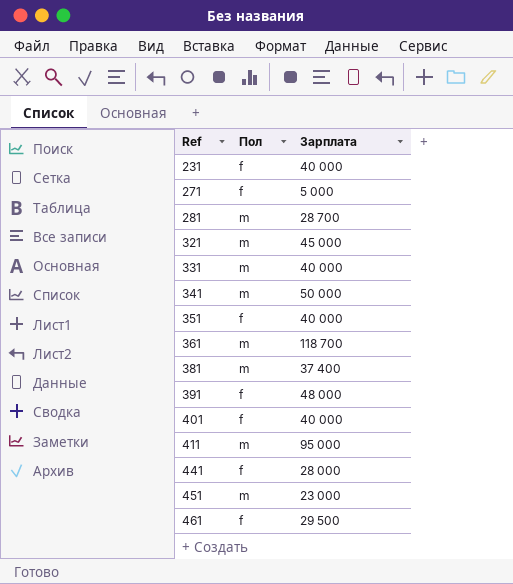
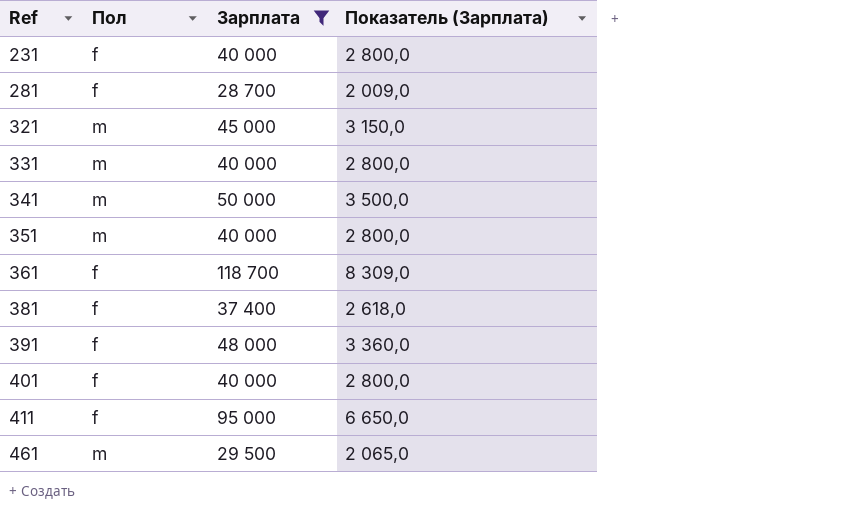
filter: none -> Зарплата >= 28 700
column Показатель (Зарплата) | formula: none -> [Зарплата] * 0,07
281 | Пол: m -> f
351 | Пол: f -> m
361 | Пол: m -> f
381 | Пол: m -> f
411 | Пол: m -> f
461 | Пол: f -> m

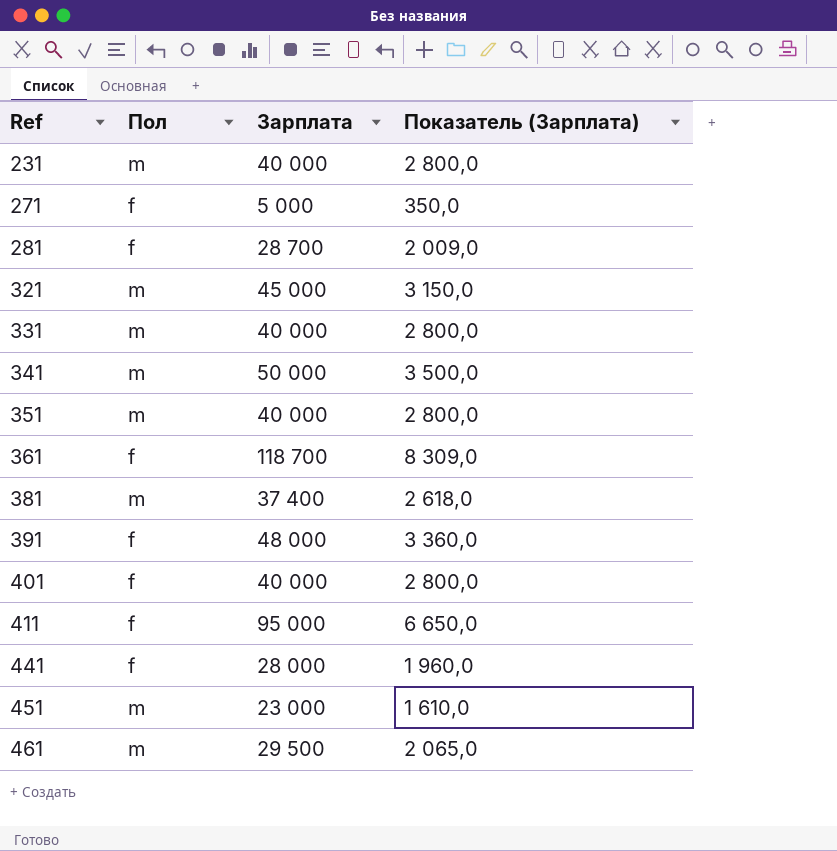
filter: Зарплата >= 28 700 -> none
231 | Пол: f -> m
381 | Пол: f -> m

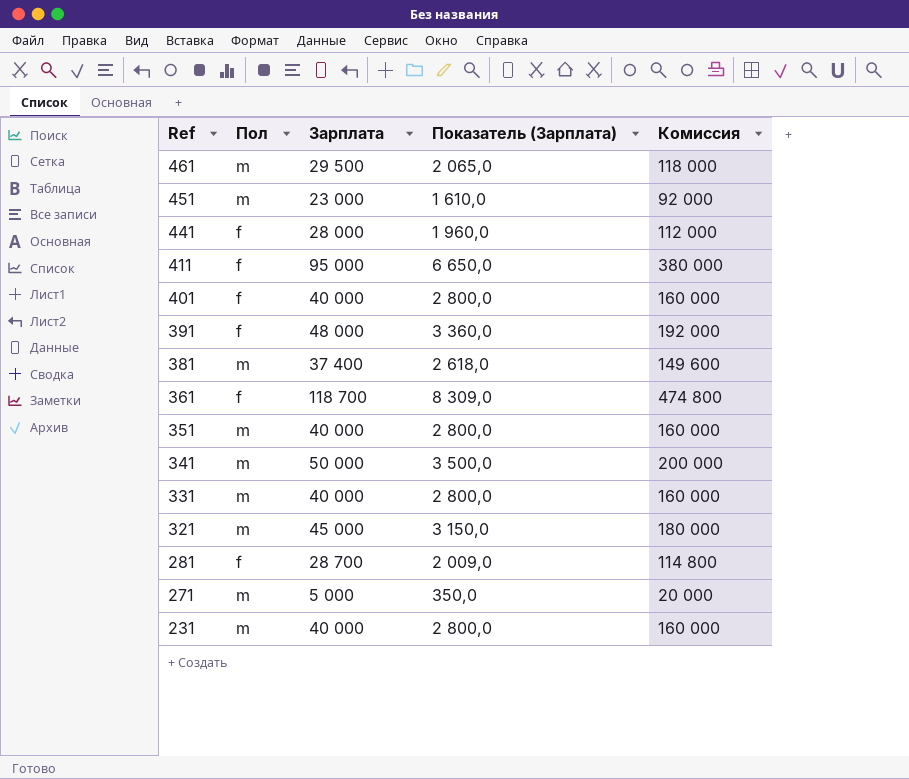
row order: Ref ascending -> Ref descending
column Комиссия | formula: none -> [Зарплата] * 4
271 | Пол: f -> m

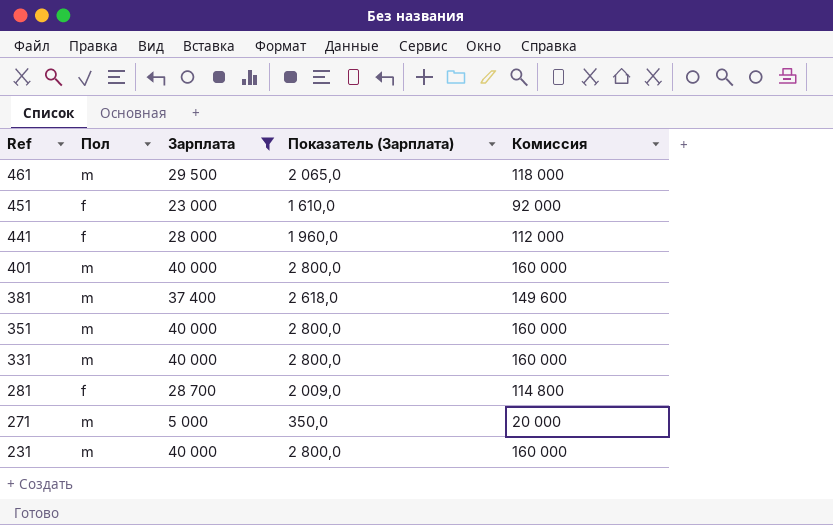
filter: none -> Зарплата <= 40 000
451 | Пол: m -> f
401 | Пол: f -> m

